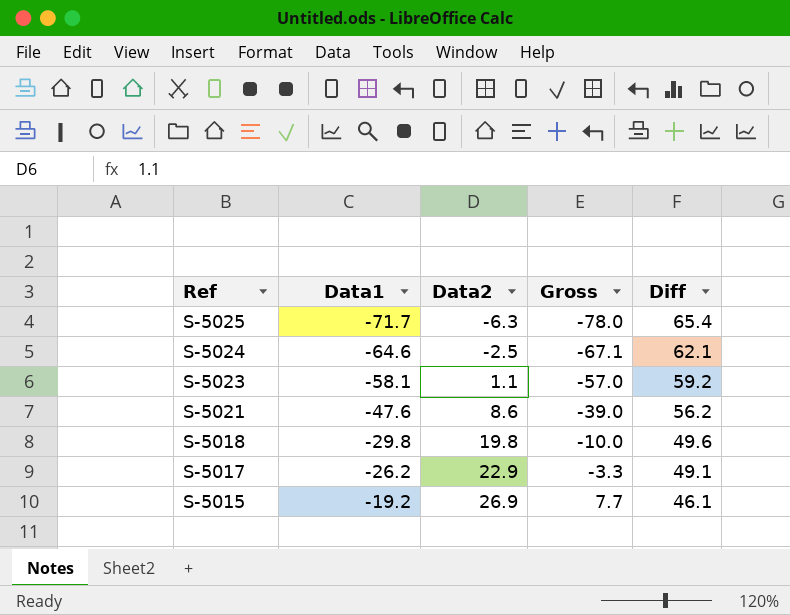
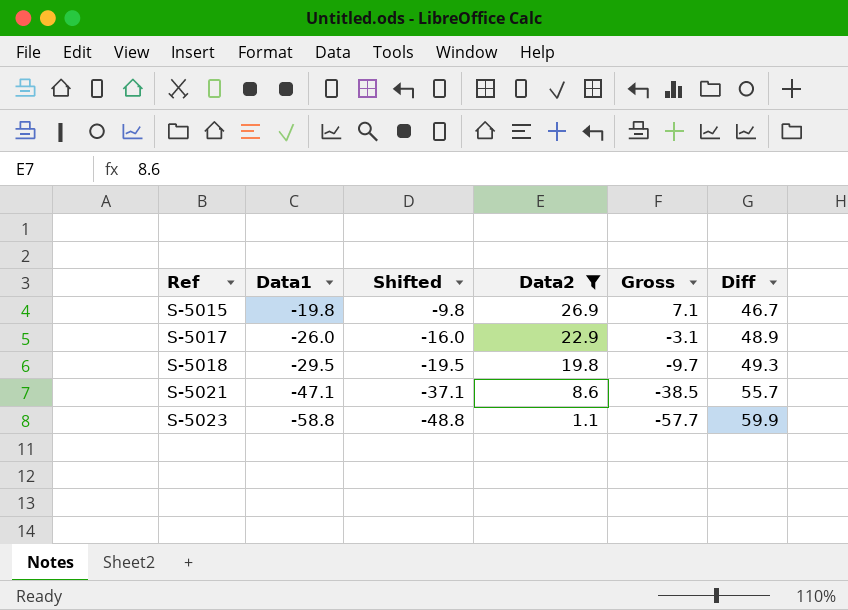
filter: none -> Data2 >= 1.1
row order: Ref descending -> Ref ascending
column Shifted | formula: none -> [Data1] + 10
S-5015 | Data1: -19.2 -> -19.8
S-5015 | Gross: 7.7 -> 7.1
S-5015 | Diff: 46.1 -> 46.7
S-5017 | Data1: -26.2 -> -26.0
S-5017 | Gross: -3.3 -> -3.1
S-5017 | Diff: 49.1 -> 48.9
S-5018 | Data1: -29.8 -> -29.5
S-5018 | Gross: -10.0 -> -9.7
S-5018 | Diff: 49.6 -> 49.3
S-5021 | Data1: -47.6 -> -47.1
S-5021 | Gross: -39.0 -> -38.5
S-5021 | Diff: 56.2 -> 55.7
S-5023 | Data1: -58.1 -> -58.8
S-5023 | Gross: -57.0 -> -57.7
S-5023 | Diff: 59.2 -> 59.9

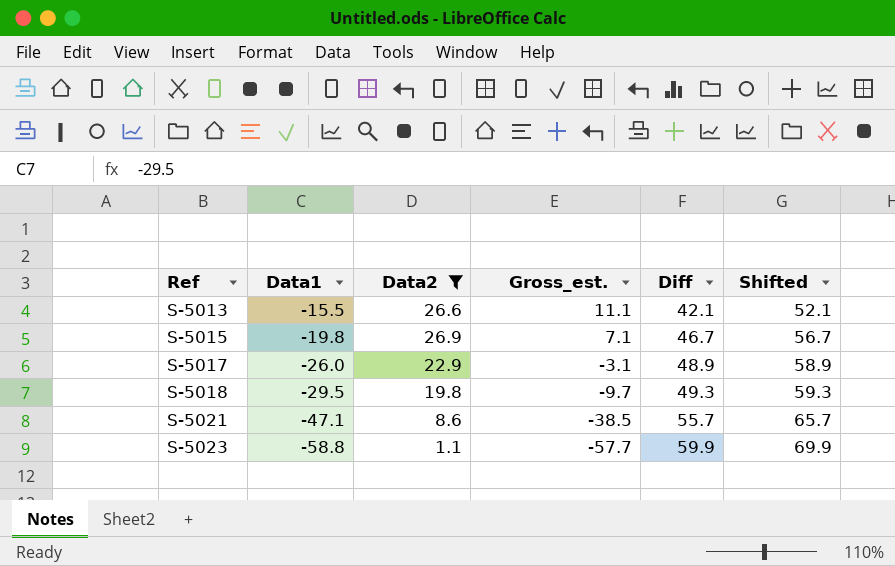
column name: Gross -> Gross_est.
column Shifted | formula: [Data1] + 10 -> [Diff] + 10
column Shifted | position: 3 -> 6
row S-5013: none -> -15.5 | 26.6 | 11.1 | 42.1 | 52.1

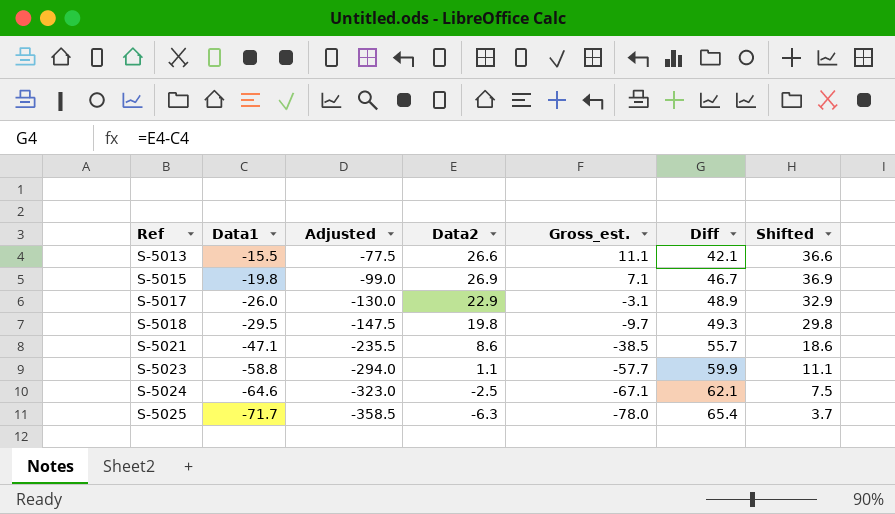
filter: Data2 >= 1.1 -> none
column Adjusted | formula: none -> [Data1] * 5
column Shifted | formula: [Diff] + 10 -> [Data2] + 10

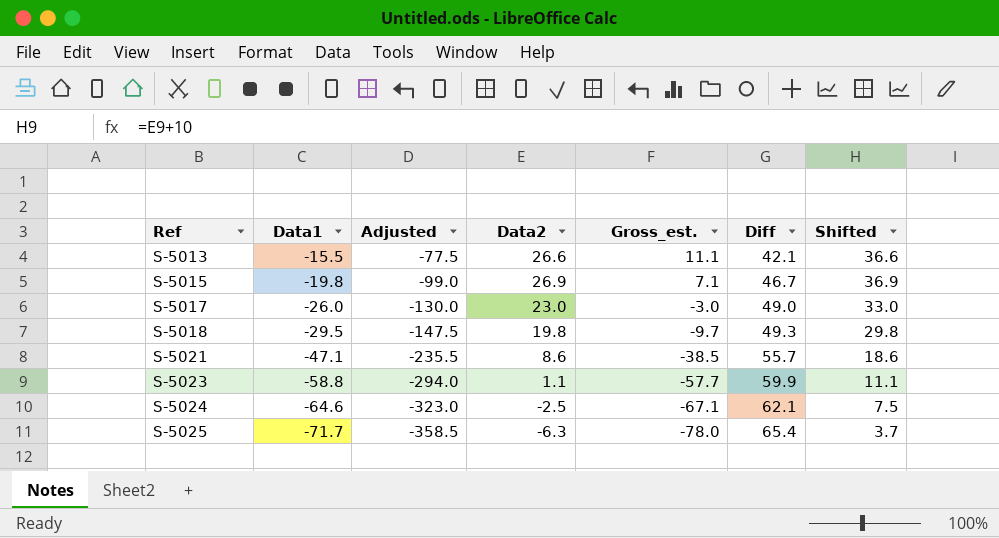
S-5017 | Data2: 22.9 -> 23.0
S-5017 | Gross_est.: -3.1 -> -3.0
S-5017 | Diff: 48.9 -> 49.0
S-5017 | Shifted: 32.9 -> 33.0

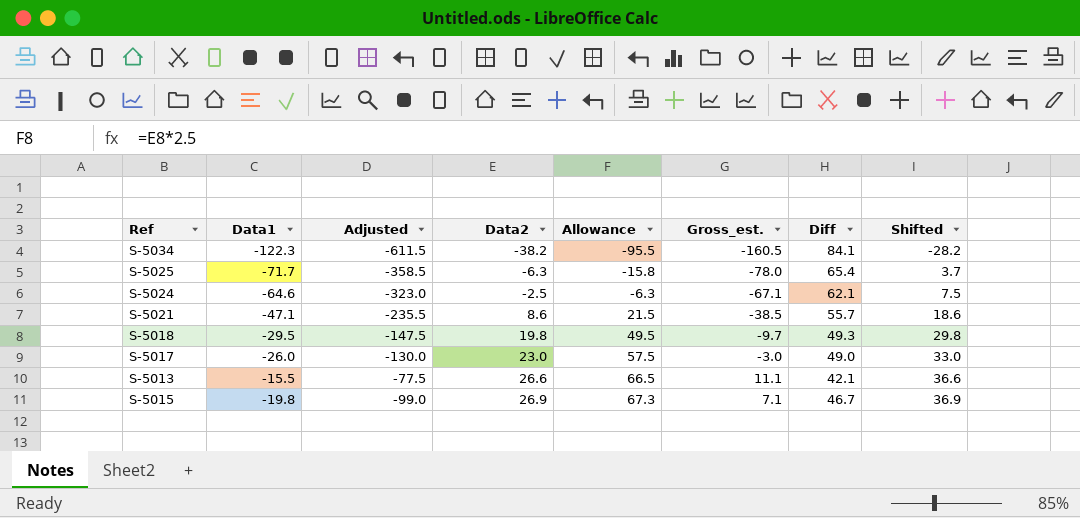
row order: Ref ascending -> Data2 ascending
column Allowance | formula: none -> [Data2] * 2.5
row S-5023: -58.8 | -294.0 | 1.1 | -57.7 | 59.9 | 11.1 -> none
row S-5034: none -> -122.3 | -611.5 | -38.2 | -95.5 | -160.5 | 84.1 | -28.2

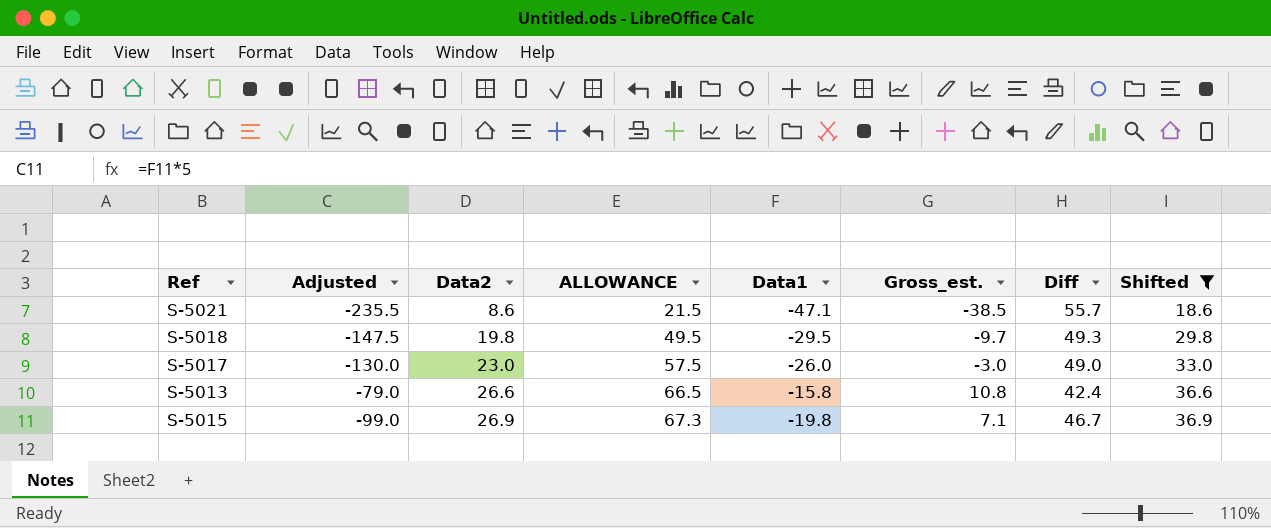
filter: none -> Shifted >= 18.6
column name: Allowance -> ALLOWANCE
column Data1 | position: 2 -> 5
S-5013 | Adjusted: -77.5 -> -79.0
S-5013 | Data1: -15.5 -> -15.8
S-5013 | Gross_est.: 11.1 -> 10.8
S-5013 | Diff: 42.1 -> 42.4

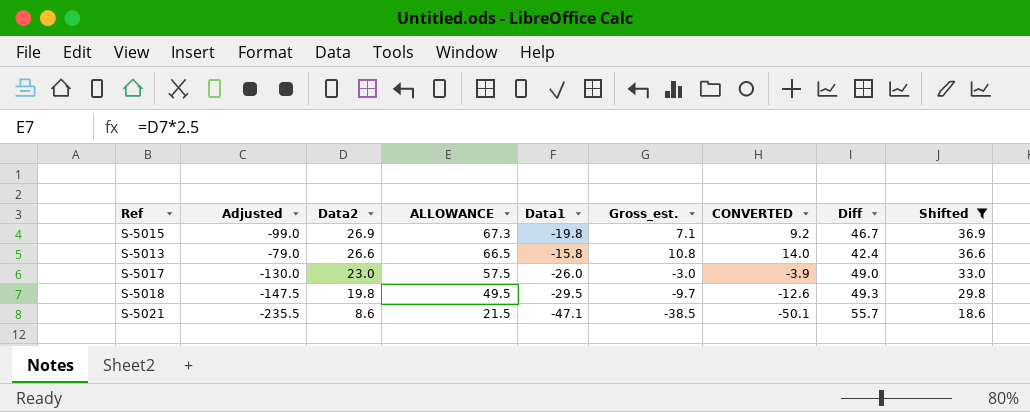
row order: Data2 ascending -> Data2 descending
column CONVERTED | formula: none -> [Gross_est.] * 1.3

